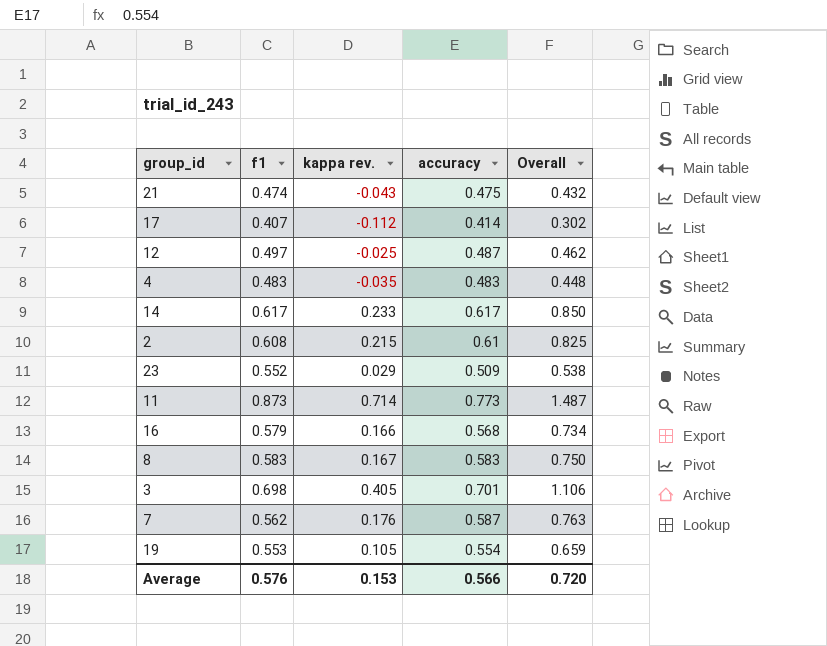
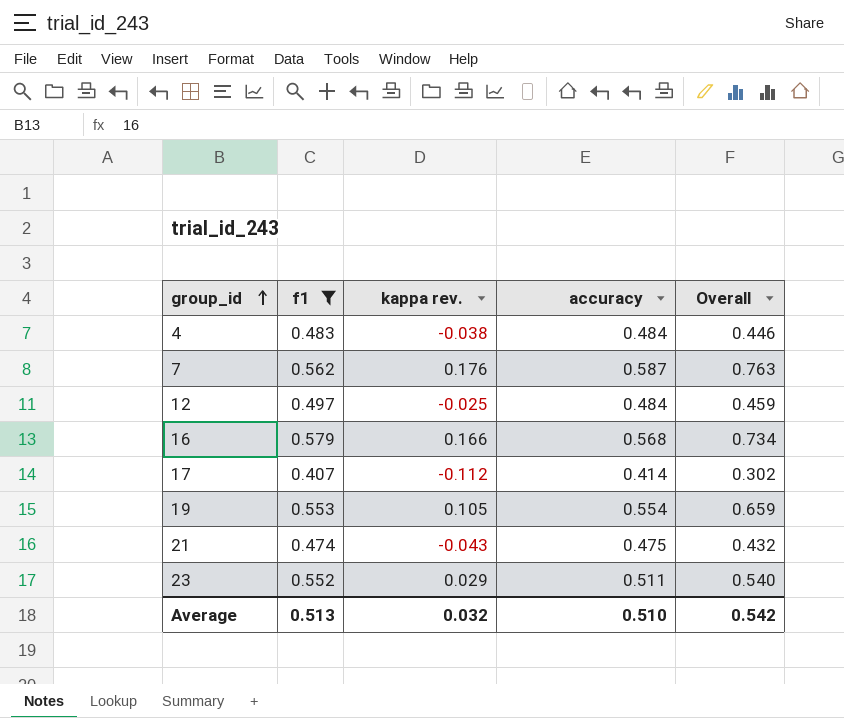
filter: none -> f1 <= 0.579
row order: none -> group_id ascending
4 | kappa rev.: -0.035 -> -0.038
4 | accuracy: 0.483 -> 0.484
4 | Overall: 0.448 -> 0.446
12 | accuracy: 0.487 -> 0.484
12 | Overall: 0.462 -> 0.459
23 | accuracy: 0.509 -> 0.511
23 | Overall: 0.538 -> 0.540
Average | f1: 0.576 -> 0.513
Average | kappa rev.: 0.153 -> 0.032
Average | accuracy: 0.566 -> 0.510
Average | Overall: 0.720 -> 0.542

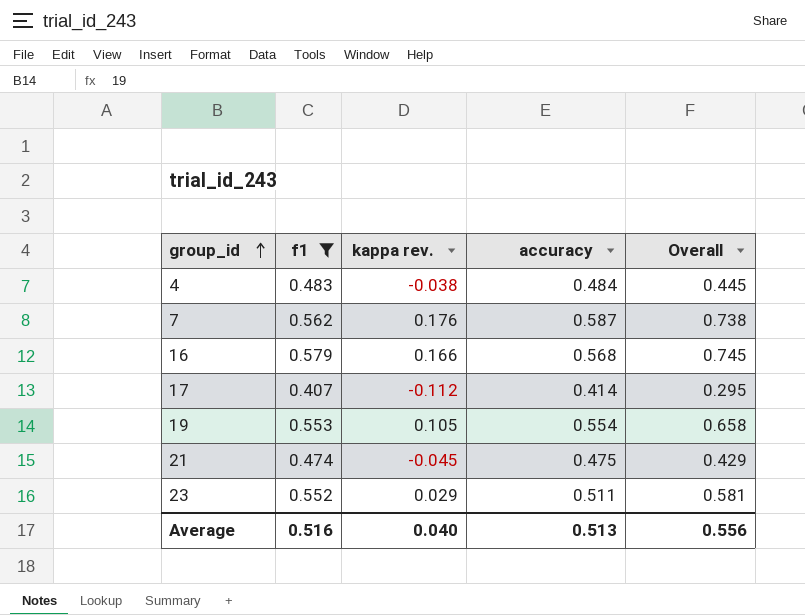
column Overall | formula: [kappa rev.] + [accuracy] -> [f1] + [kappa rev.]
row 12: 0.497 | -0.025 | 0.484 | 0.459 -> none
21 | kappa rev.: -0.043 -> -0.045
Average | f1: 0.513 -> 0.516
Average | kappa rev.: 0.032 -> 0.040
Average | accuracy: 0.510 -> 0.513
Average | Overall: 0.542 -> 0.556

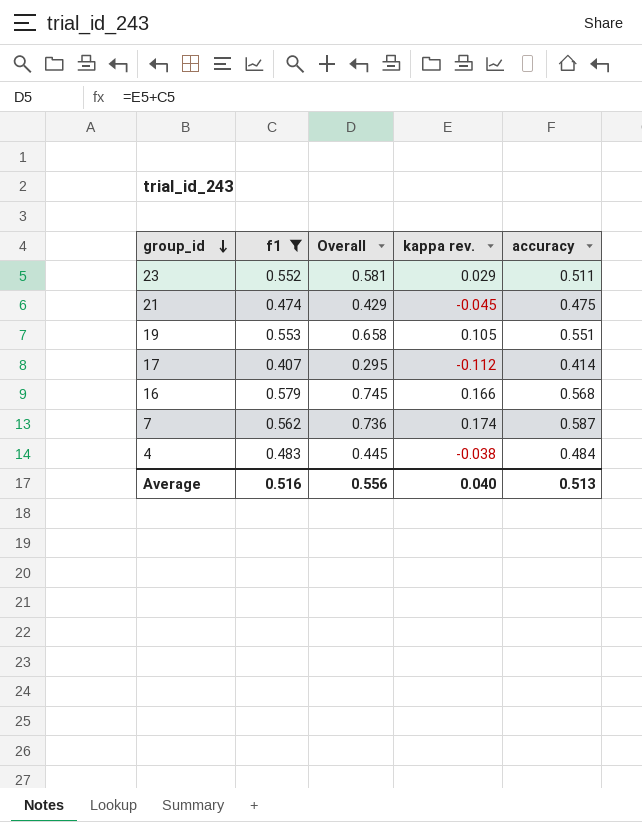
row order: group_id ascending -> group_id descending
column Overall | position: 5 -> 3
19 | accuracy: 0.554 -> 0.551
7 | Overall: 0.738 -> 0.736
7 | kappa rev.: 0.176 -> 0.174

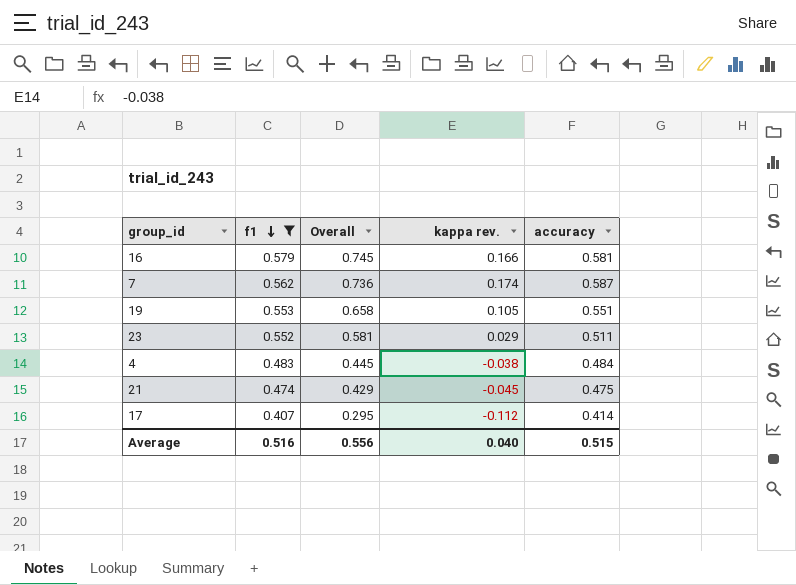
row order: group_id descending -> f1 descending
16 | accuracy: 0.568 -> 0.581
Average | accuracy: 0.513 -> 0.515

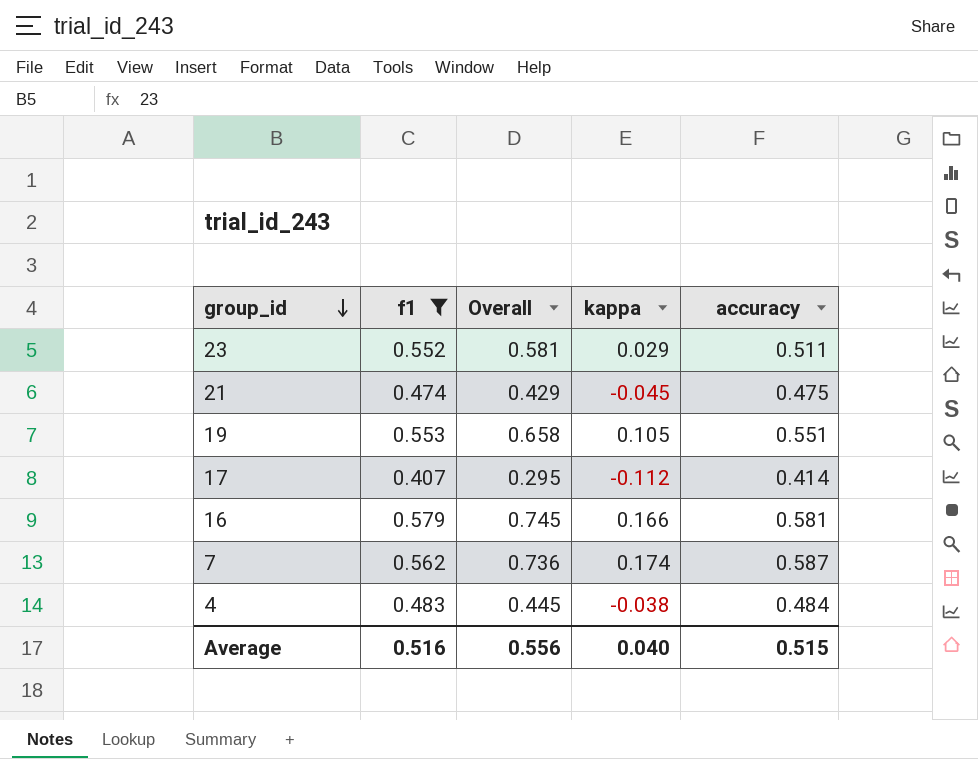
row order: f1 descending -> group_id descending
column name: kappa rev. -> kappa

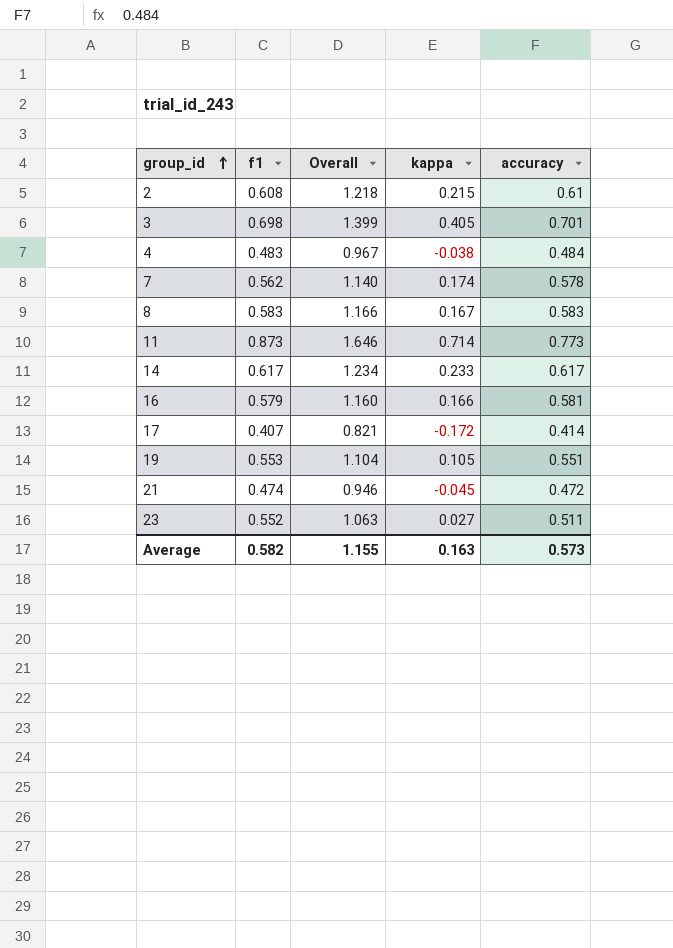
filter: f1 <= 0.579 -> none
row order: group_id descending -> group_id ascending
column Overall | formula: [f1] + [kappa] -> [f1] + [accuracy]
7 | accuracy: 0.587 -> 0.578
17 | kappa: -0.112 -> -0.172
21 | accuracy: 0.475 -> 0.472
23 | kappa: 0.029 -> 0.027
Average | f1: 0.516 -> 0.582
Average | Overall: 0.556 -> 1.155
Average | kappa: 0.040 -> 0.163
Average | accuracy: 0.515 -> 0.573

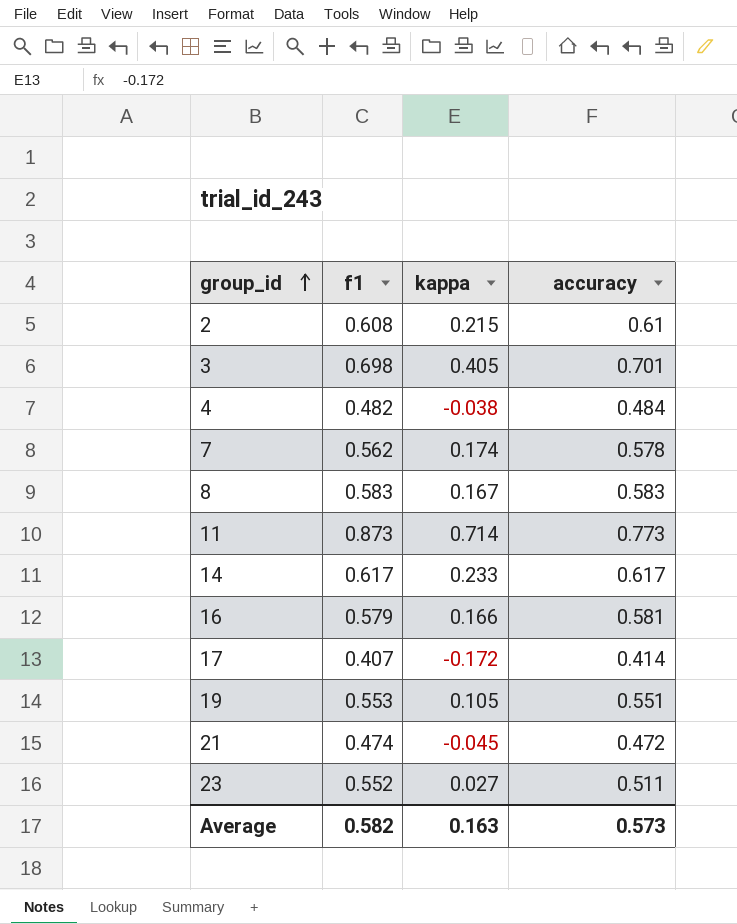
column Overall | formula: [f1] + [accuracy] -> none
4 | f1: 0.483 -> 0.482

